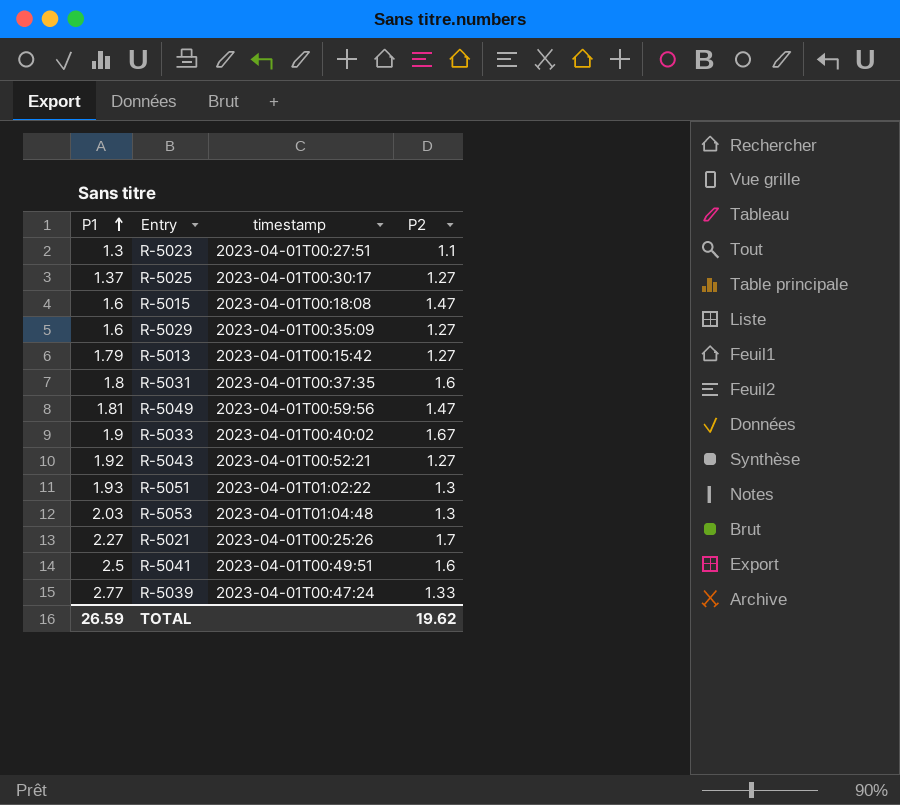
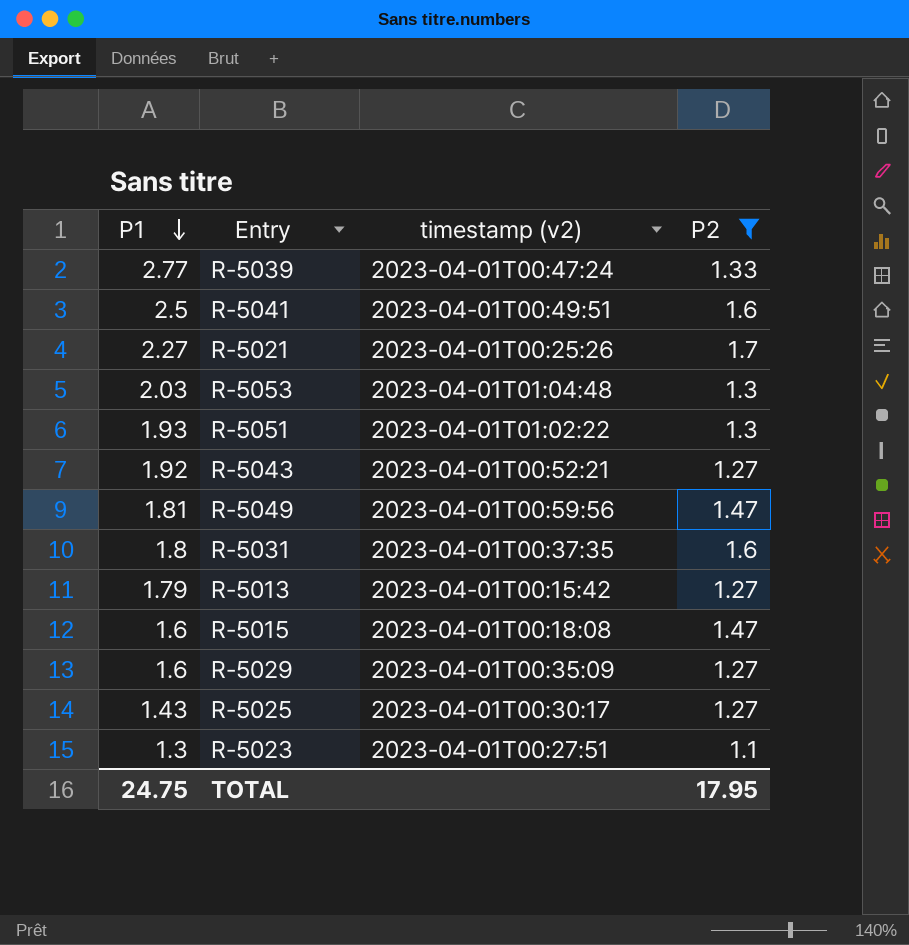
filter: none -> P2 != 1.67
row order: P1 ascending -> P1 descending
column name: timestamp -> timestamp (v2)
R-5025 | P1: 1.37 -> 1.43
TOTAL | P1: 26.59 -> 24.75
TOTAL | P2: 19.62 -> 17.95

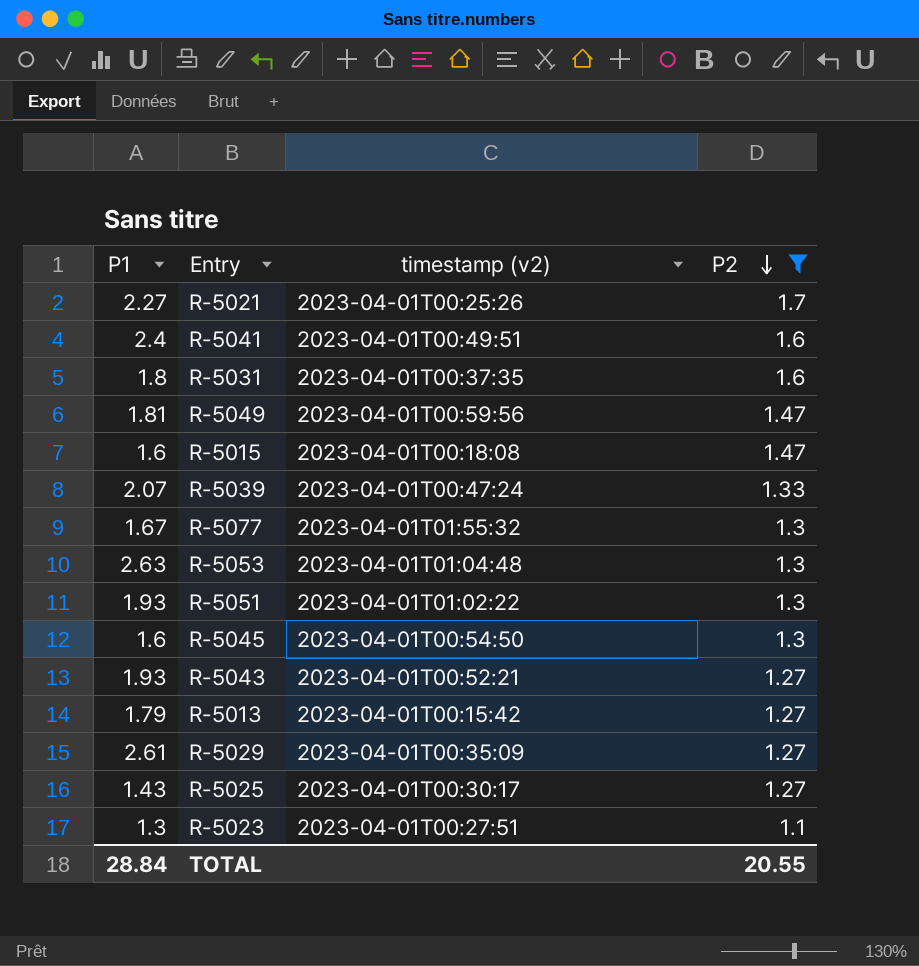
row order: P1 descending -> P2 descending
R-5041 | P1: 2.5 -> 2.4
R-5039 | P1: 2.77 -> 2.07
row R-5077: none -> 1.67 | 2023-04-01T01:55:32 | 1.3
R-5053 | P1: 2.03 -> 2.63
row R-5045: none -> 1.6 | 2023-04-01T00:54:50 | 1.3
R-5043 | P1: 1.92 -> 1.93
R-5029 | P1: 1.6 -> 2.61
TOTAL | P1: 24.75 -> 28.84
TOTAL | P2: 17.95 -> 20.55

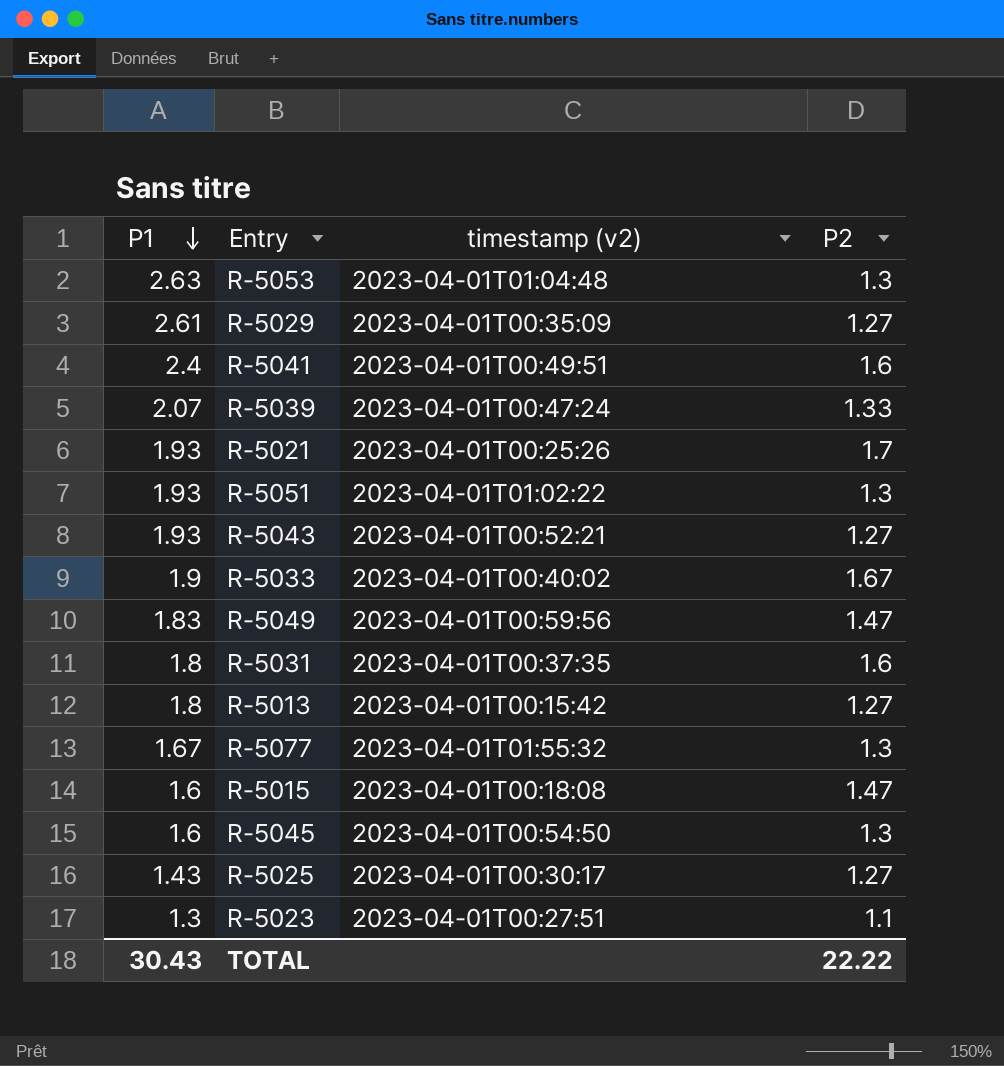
filter: P2 != 1.67 -> none
row order: P2 descending -> P1 descending
R-5021 | P1: 2.27 -> 1.93
R-5049 | P1: 1.81 -> 1.83
R-5013 | P1: 1.79 -> 1.8
TOTAL | P1: 28.84 -> 30.43
TOTAL | P2: 20.55 -> 22.22

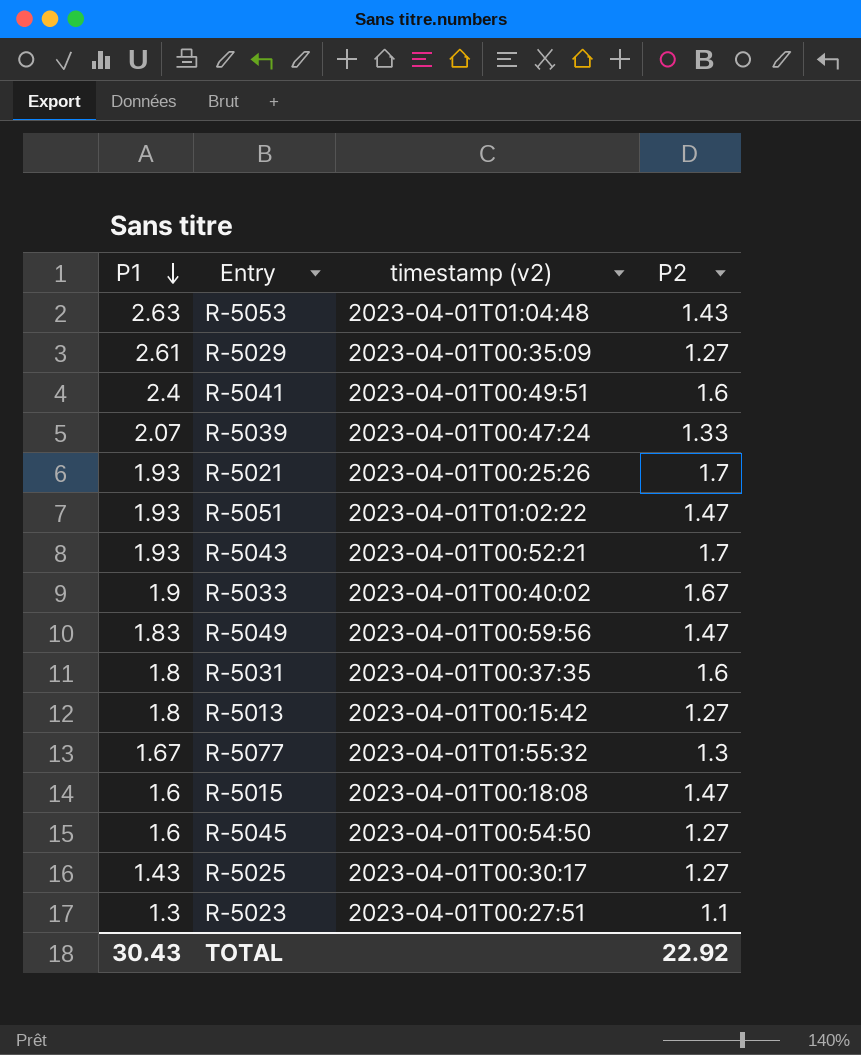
R-5053 | P2: 1.3 -> 1.43
R-5051 | P2: 1.3 -> 1.47
R-5043 | P2: 1.27 -> 1.7
R-5045 | P2: 1.3 -> 1.27
TOTAL | P2: 22.22 -> 22.92

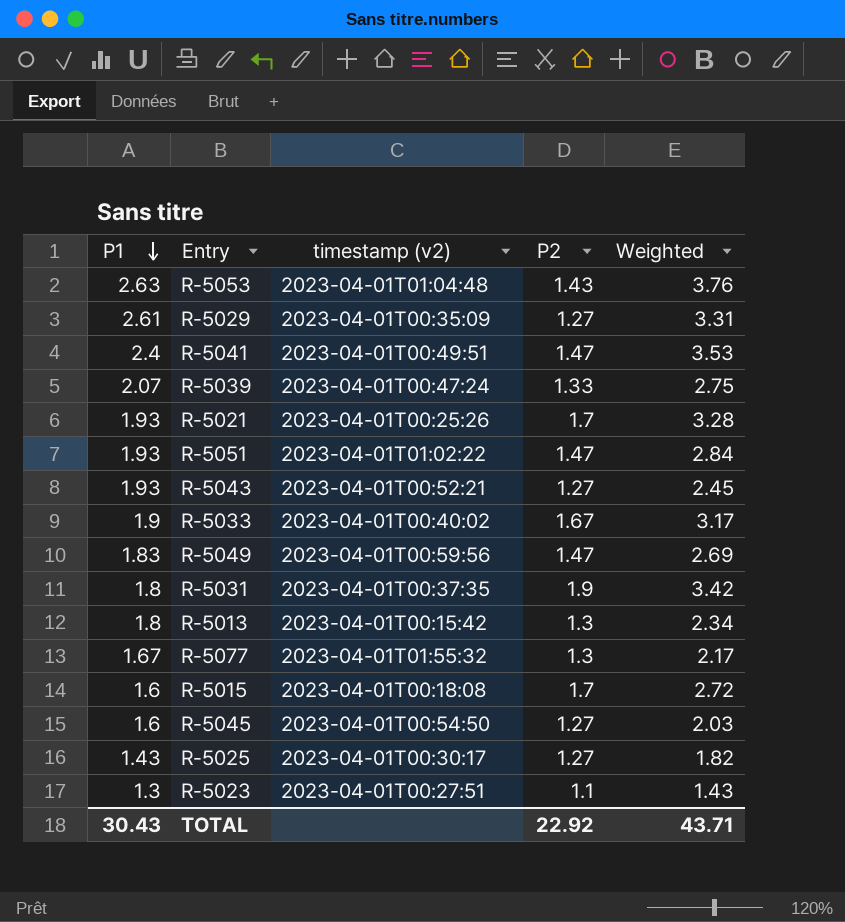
column Weighted | formula: none -> [P1] * [P2]
R-5041 | P2: 1.6 -> 1.47
R-5043 | P2: 1.7 -> 1.27
R-5031 | P2: 1.6 -> 1.9
R-5013 | P2: 1.27 -> 1.3
R-5015 | P2: 1.47 -> 1.7

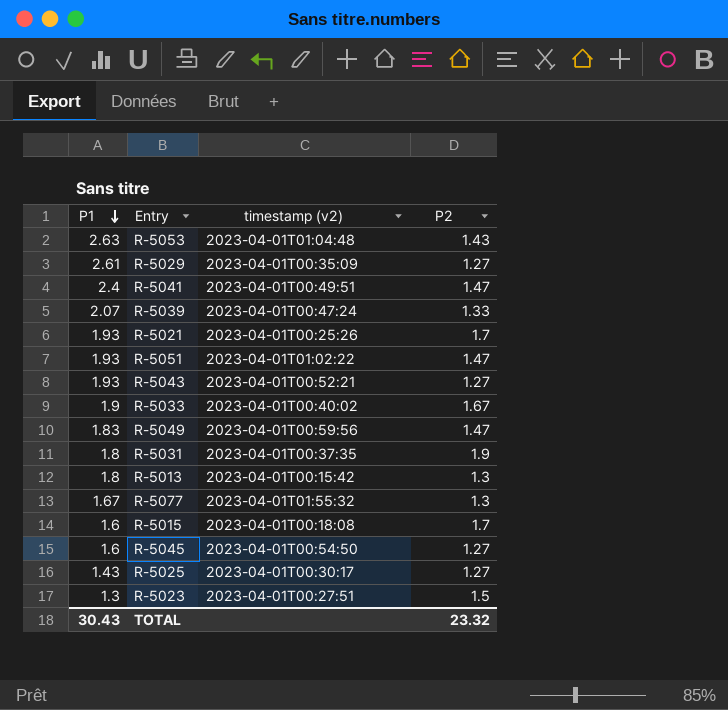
column Weighted | formula: [P1] * [P2] -> none
R-5023 | P2: 1.1 -> 1.5
TOTAL | P2: 22.92 -> 23.32

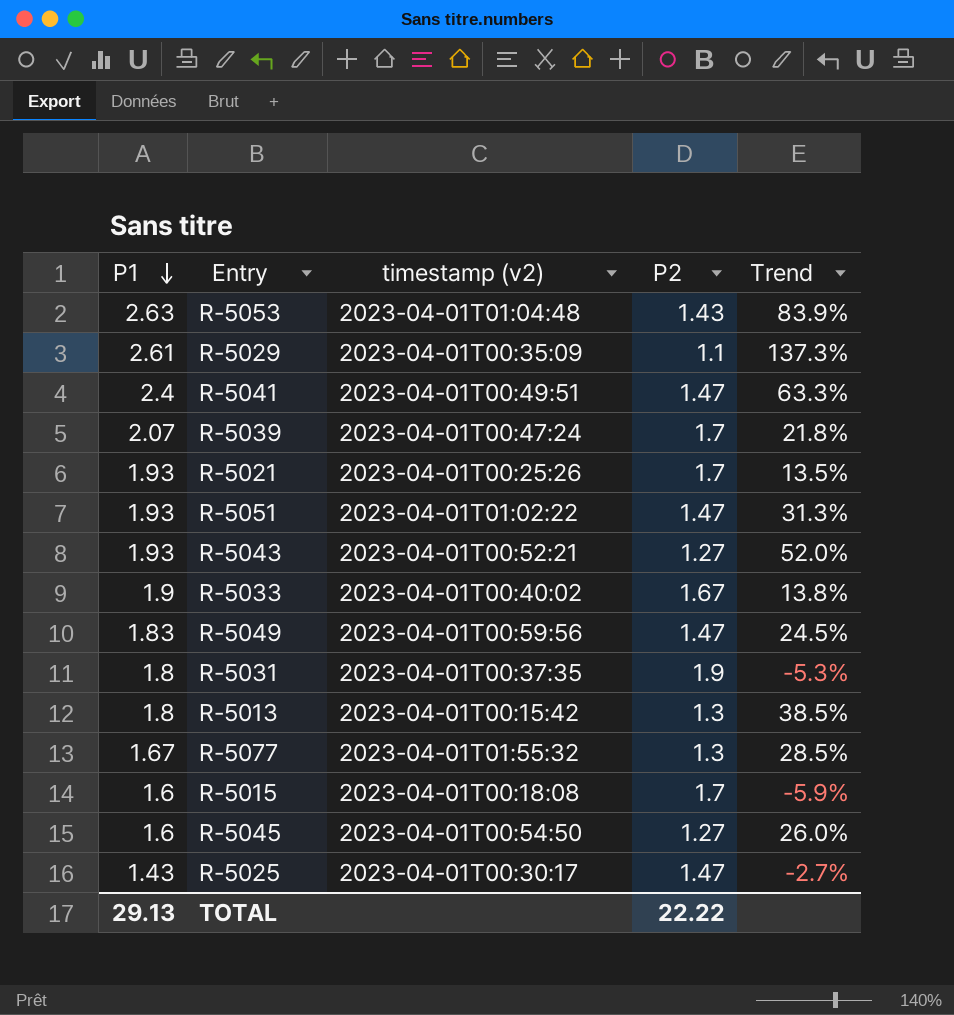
column Trend | formula: none -> ([P1] - [P2]) / [P2]
row R-5023: 1.3 | 2023-04-01T00:27:51 | 1.5 -> none
R-5029 | P2: 1.27 -> 1.1
R-5039 | P2: 1.33 -> 1.7
R-5025 | P2: 1.27 -> 1.47
TOTAL | P1: 30.43 -> 29.13
TOTAL | P2: 23.32 -> 22.22

